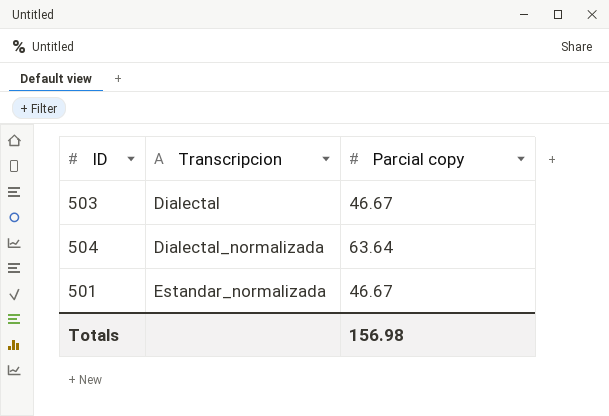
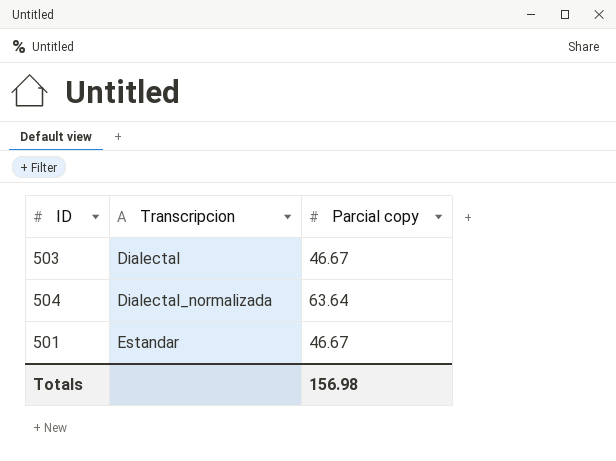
501 | Transcripcion: Estandar_normalizada -> Estandar

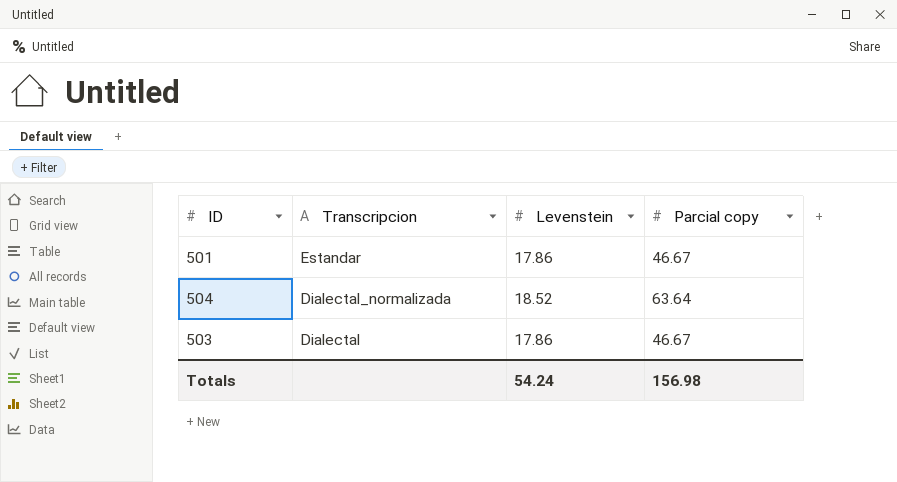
row order: Transcripcion ascending -> Transcripcion descending
column Levenstein | position: none -> 3

